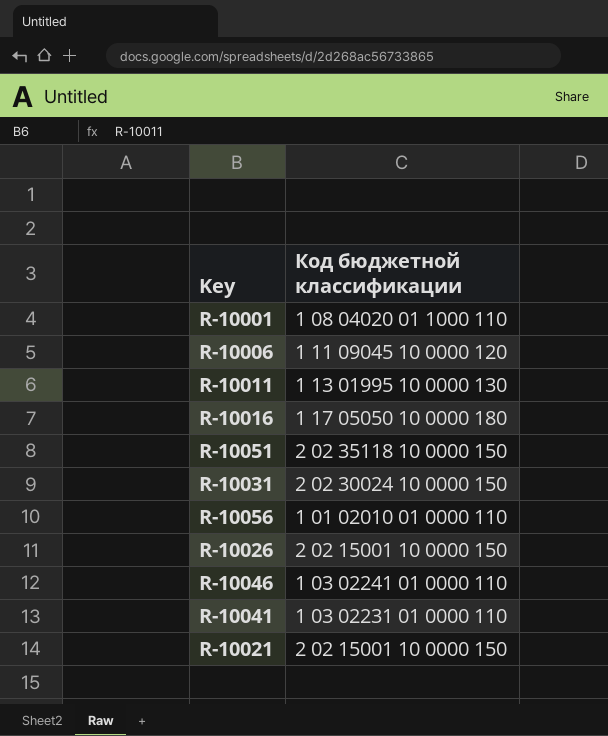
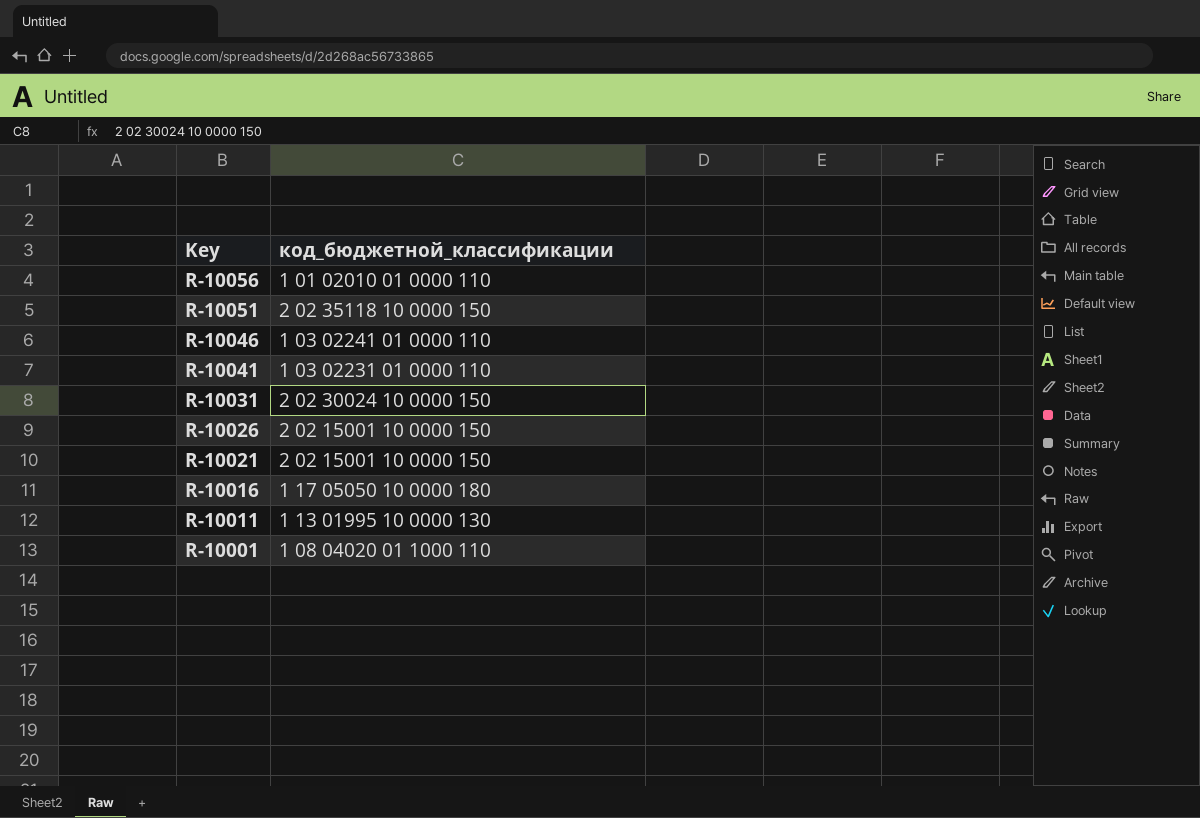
row order: none -> Key descending
column name: Код бюджетной классификации -> код_бюджетной_классификации
row R-10006: 1 11 09045 10 0000 120 -> none

